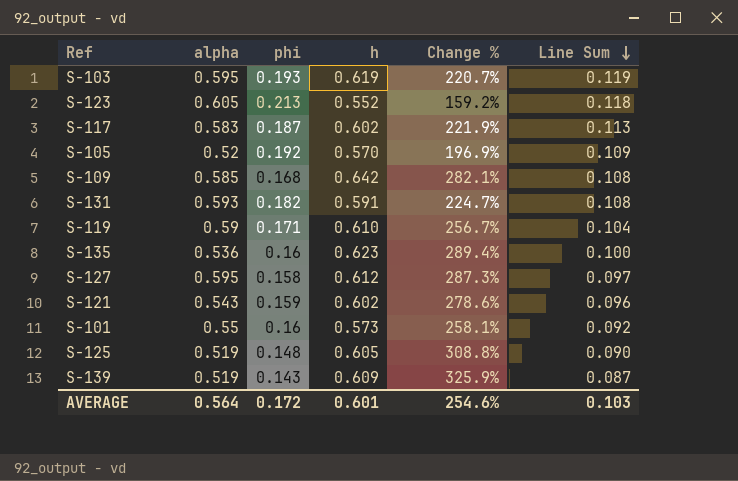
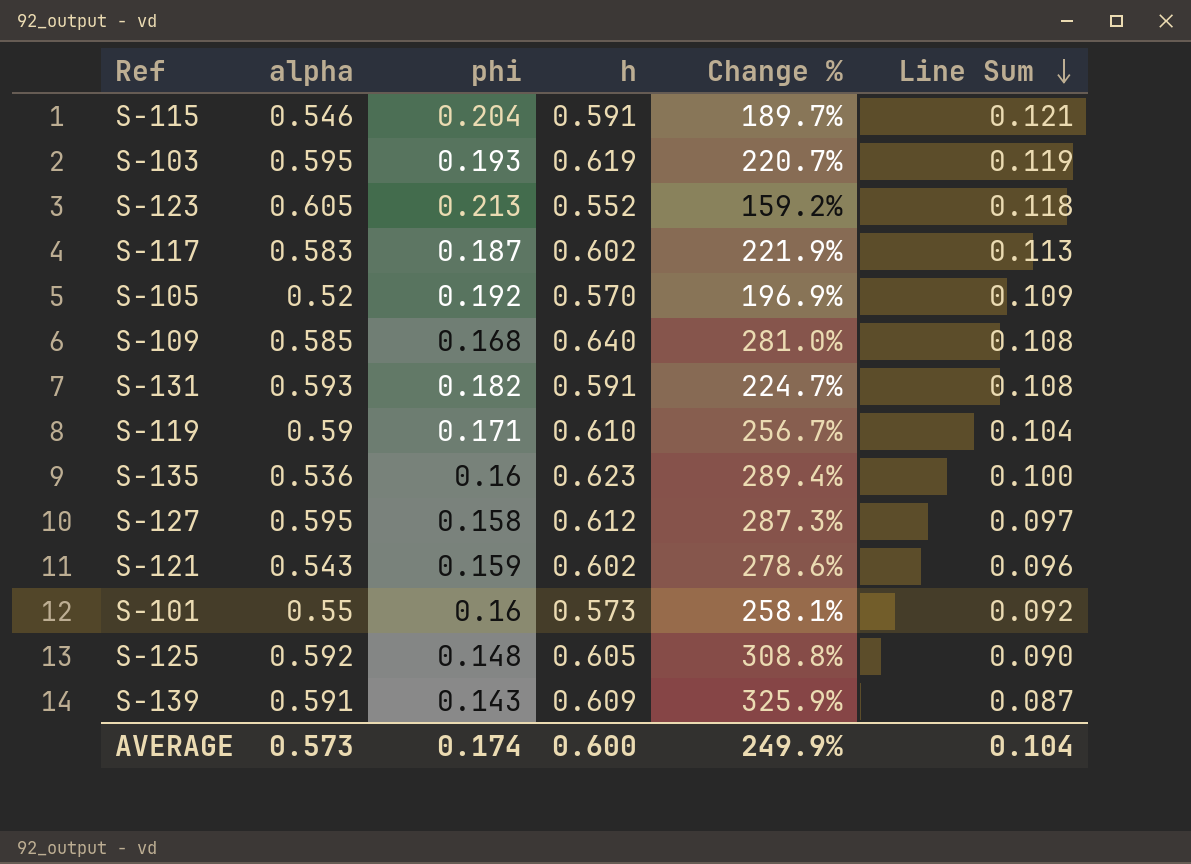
row S-115: none -> 0.546 | 0.204 | 0.591 | 189.7% | 0.121
S-109 | h: 0.642 -> 0.640
S-109 | Change %: 282.1% -> 281.0%
S-125 | alpha: 0.519 -> 0.592
S-139 | alpha: 0.519 -> 0.591
AVERAGE | alpha: 0.564 -> 0.573
AVERAGE | phi: 0.172 -> 0.174
AVERAGE | h: 0.601 -> 0.600
AVERAGE | Change %: 254.6% -> 249.9%
AVERAGE | Line Sum: 0.103 -> 0.104

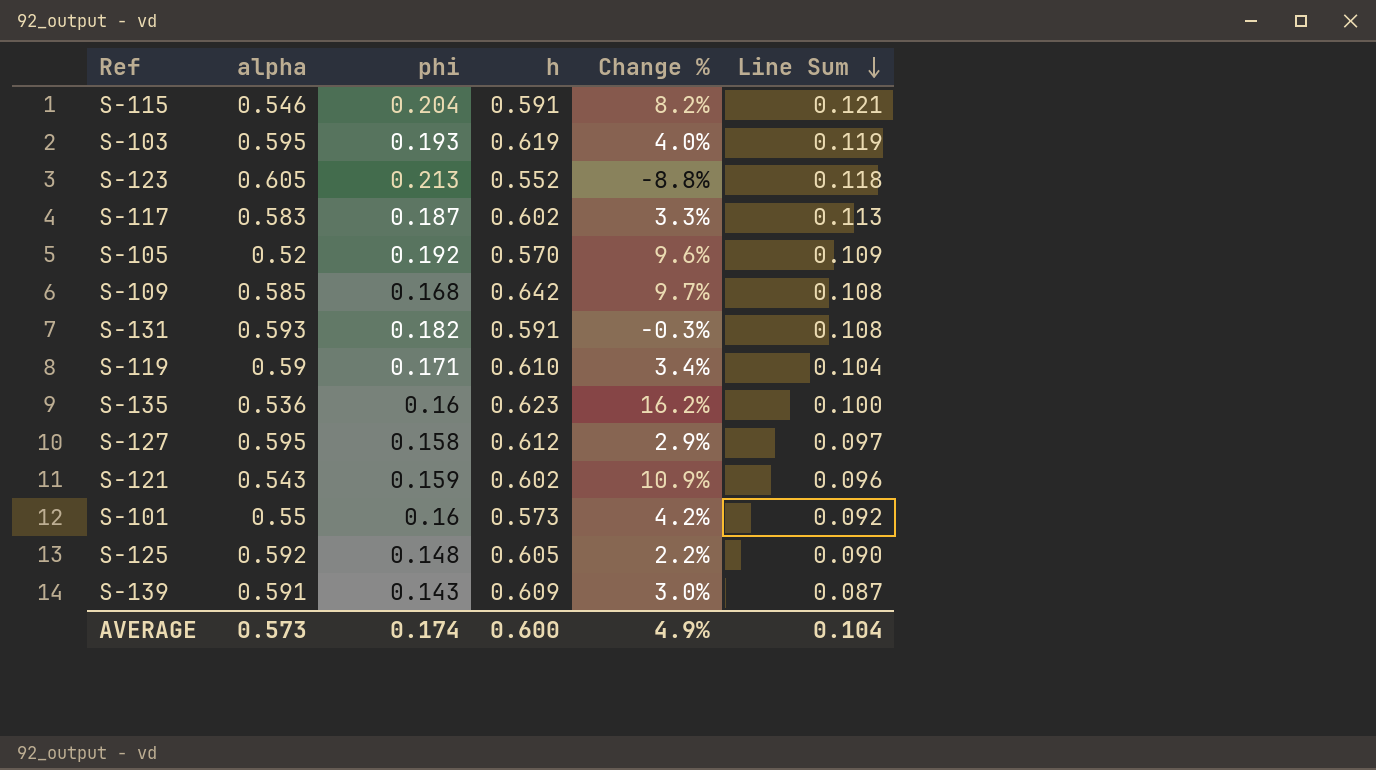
column Change % | formula: ([h] - [phi]) / [phi] -> ([h] - [alpha]) / [alpha]
S-109 | h: 0.640 -> 0.642
AVERAGE | Change %: 249.9% -> 4.9%

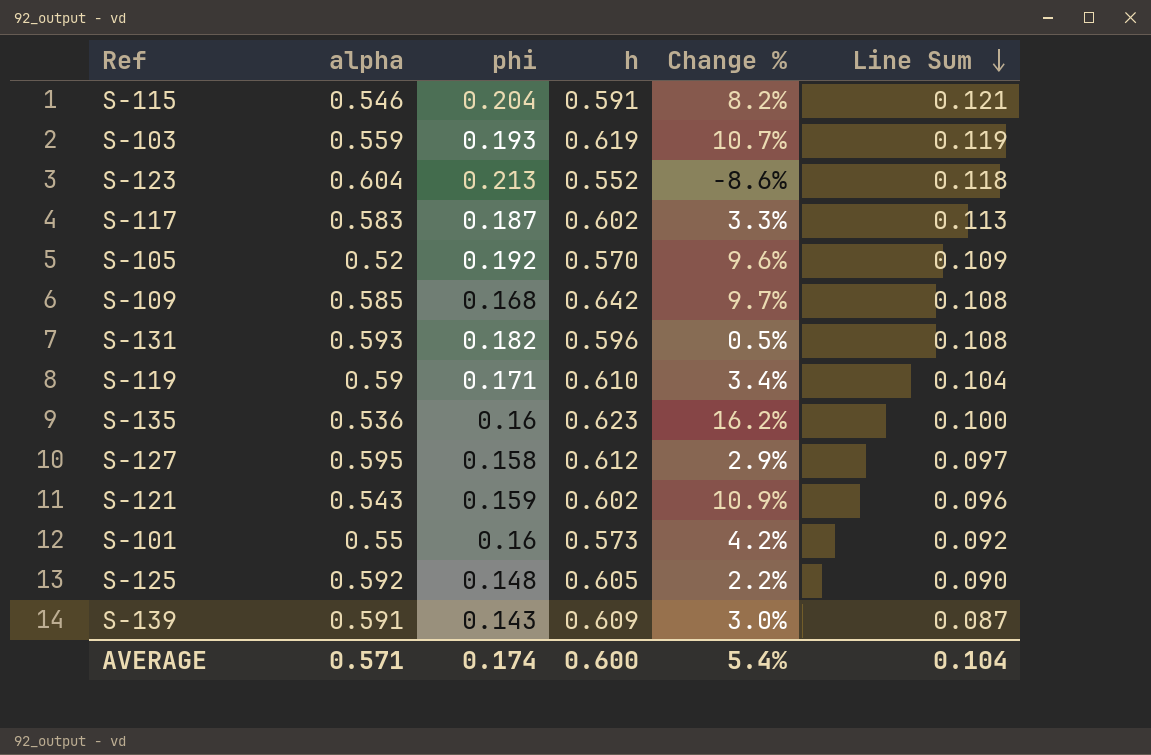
S-103 | alpha: 0.595 -> 0.559
S-103 | Change %: 4.0% -> 10.7%
S-123 | alpha: 0.605 -> 0.604
S-123 | Change %: -8.8% -> -8.6%
S-131 | h: 0.591 -> 0.596
S-131 | Change %: -0.3% -> 0.5%
AVERAGE | alpha: 0.573 -> 0.571
AVERAGE | Change %: 4.9% -> 5.4%

